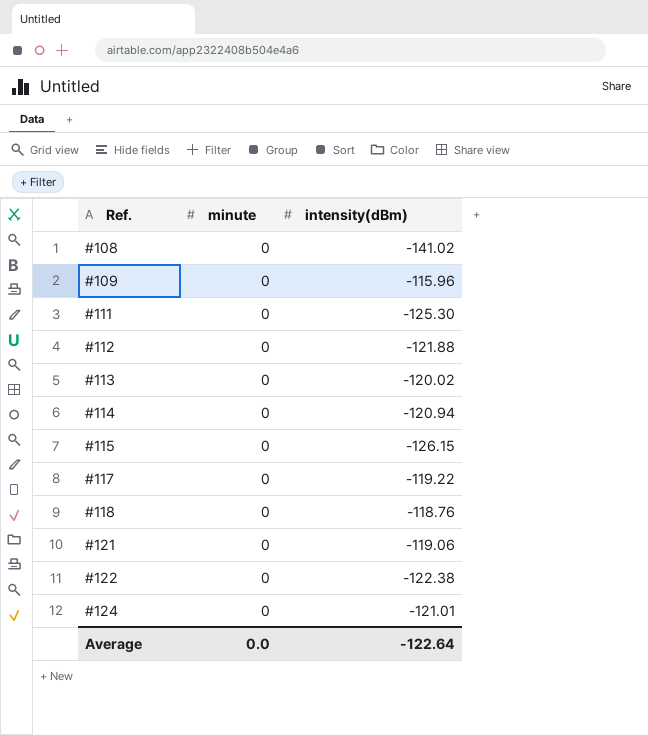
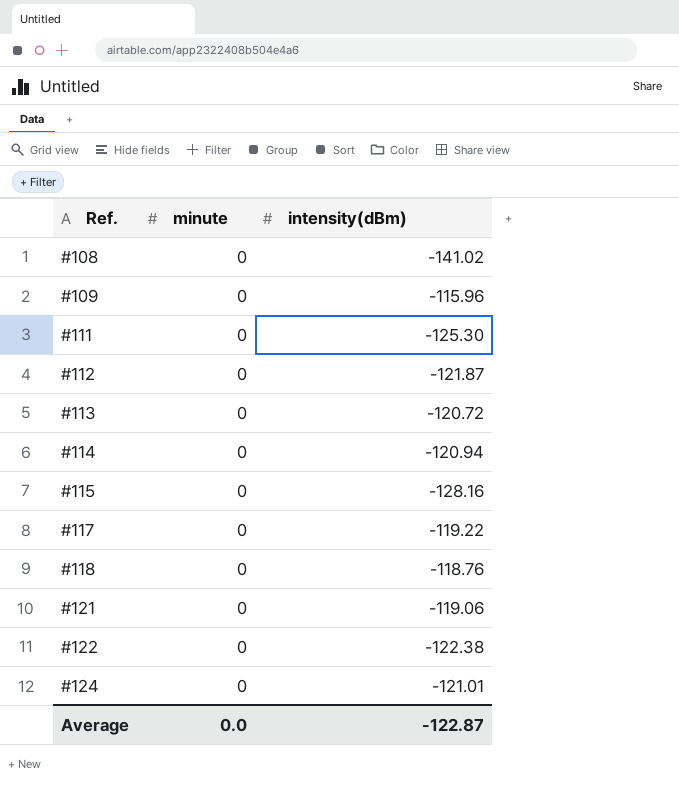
#112 | intensity(dBm): -121.88 -> -121.87
#113 | intensity(dBm): -120.02 -> -120.72
#115 | intensity(dBm): -126.15 -> -128.16
Average | intensity(dBm): -122.64 -> -122.87

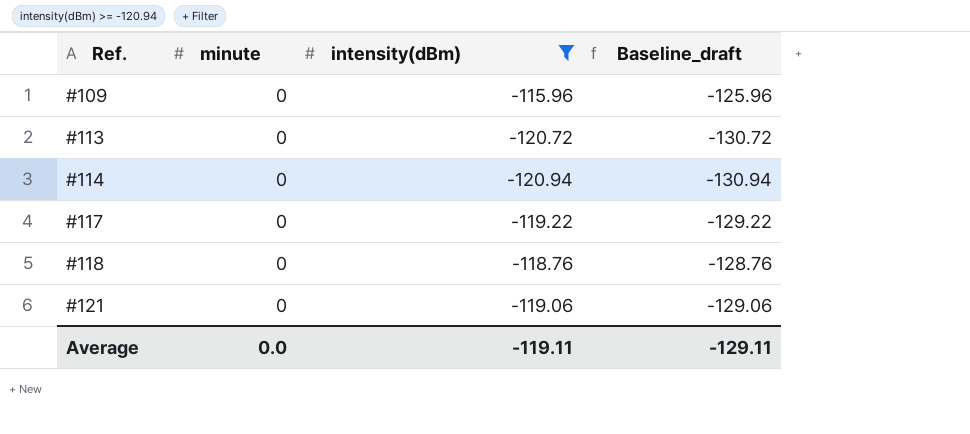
filter: none -> intensity(dBm) >= -120.94
column Baseline_draft | formula: none -> [intensity(dBm)] - 10
Average | intensity(dBm): -122.87 -> -119.11

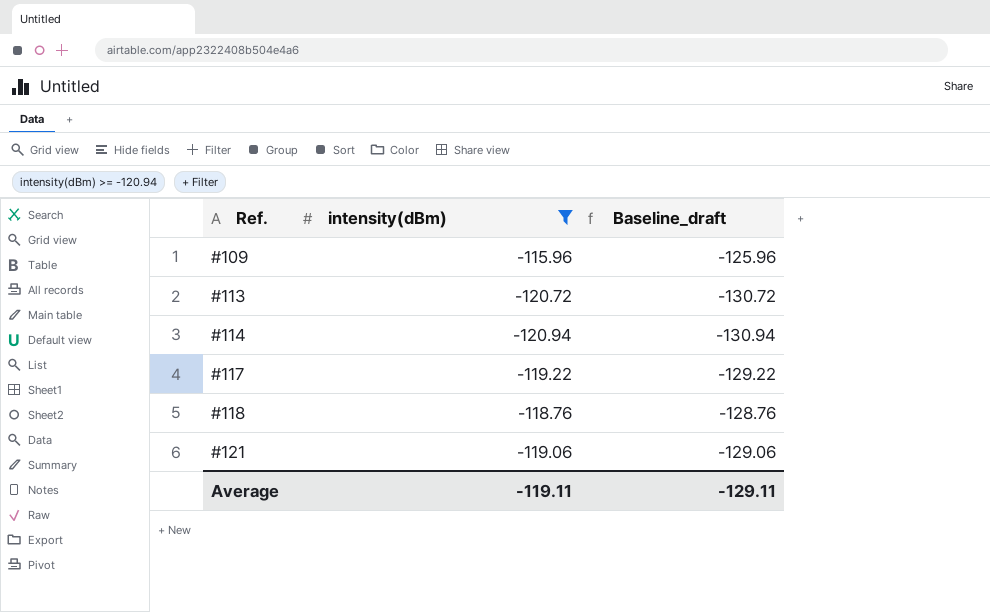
column minute | position: 2 -> none

